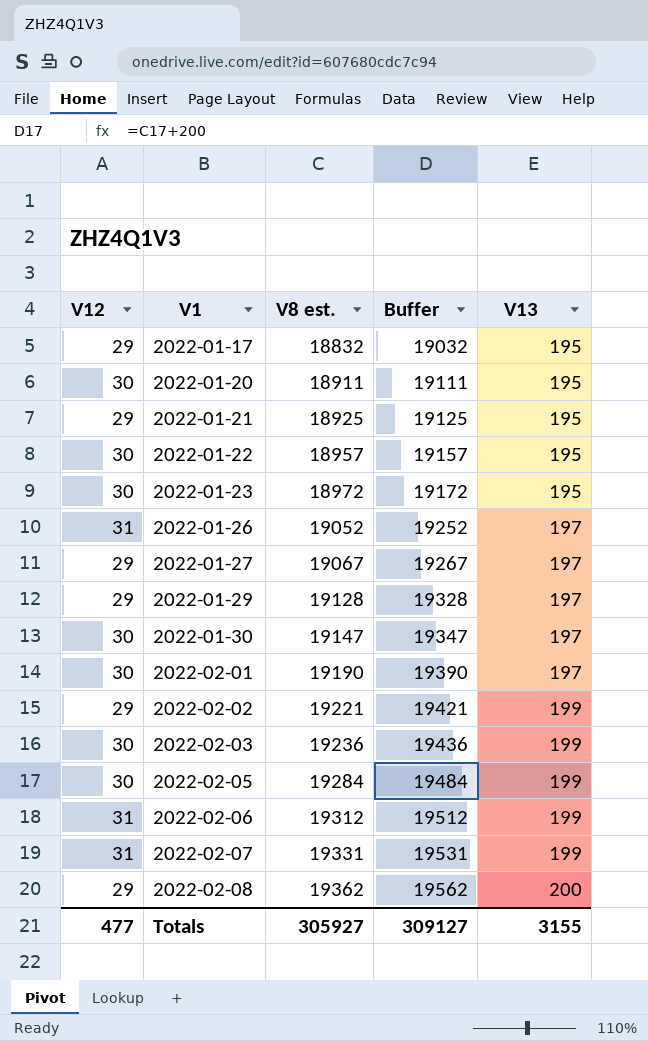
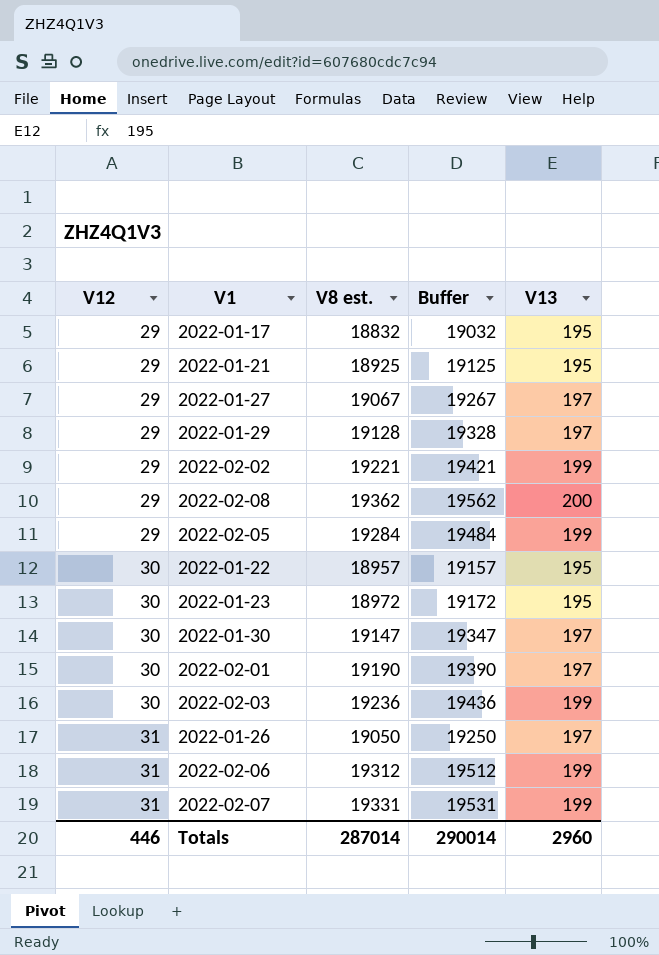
row order: V1 ascending -> V12 ascending
row 2022-01-20: 30 | 18911 | 19111 | 195 -> none
2022-02-05 | V12: 30 -> 29
2022-01-26 | V8 est.: 19052 -> 19050
2022-01-26 | Buffer: 19252 -> 19250
Totals | V12: 477 -> 446
Totals | V8 est.: 305927 -> 287014
Totals | Buffer: 309127 -> 290014
Totals | V13: 3155 -> 2960

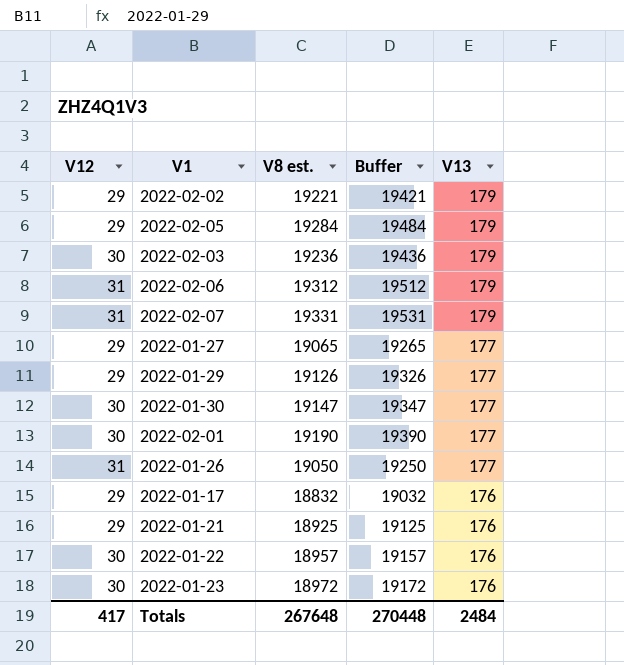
row order: V12 ascending -> V13 descending
row 2022-02-08: 29 | 19362 | 19562 | 200 -> none
2022-02-02 | V13: 199 -> 179
2022-02-05 | V13: 199 -> 179
2022-02-03 | V13: 199 -> 179
2022-02-06 | V13: 199 -> 179
2022-02-07 | V13: 199 -> 179
2022-01-27 | V8 est.: 19067 -> 19065
2022-01-27 | Buffer: 19267 -> 19265
2022-01-27 | V13: 197 -> 177
2022-01-29 | V8 est.: 19128 -> 19126
2022-01-29 | Buffer: 19328 -> 19326
2022-01-29 | V13: 197 -> 177
2022-01-30 | V13: 197 -> 177
2022-02-01 | V13: 197 -> 177
2022-01-26 | V13: 197 -> 177
2022-01-17 | V13: 195 -> 176
2022-01-21 | V13: 195 -> 176
2022-01-22 | V13: 195 -> 176
2022-01-23 | V13: 195 -> 176
Totals | V12: 446 -> 417
Totals | V8 est.: 287014 -> 267648
Totals | Buffer: 290014 -> 270448
Totals | V13: 2960 -> 2484

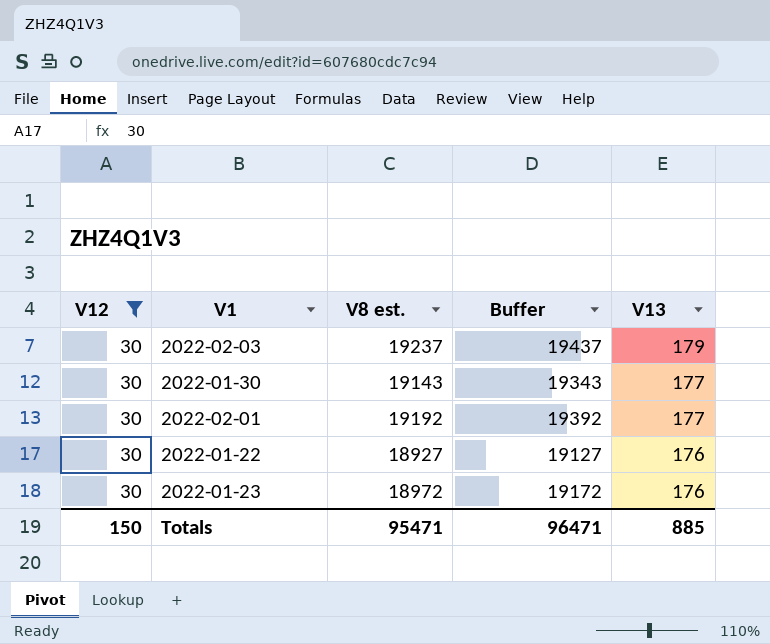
filter: none -> V12 = 30
2022-02-03 | V8 est.: 19236 -> 19237
2022-02-03 | Buffer: 19436 -> 19437
2022-01-30 | V8 est.: 19147 -> 19143
2022-01-30 | Buffer: 19347 -> 19343
2022-02-01 | V8 est.: 19190 -> 19192
2022-02-01 | Buffer: 19390 -> 19392
2022-01-22 | V8 est.: 18957 -> 18927
2022-01-22 | Buffer: 19157 -> 19127
Totals | V12: 417 -> 150
Totals | V8 est.: 267648 -> 95471
Totals | Buffer: 270448 -> 96471
Totals | V13: 2484 -> 885

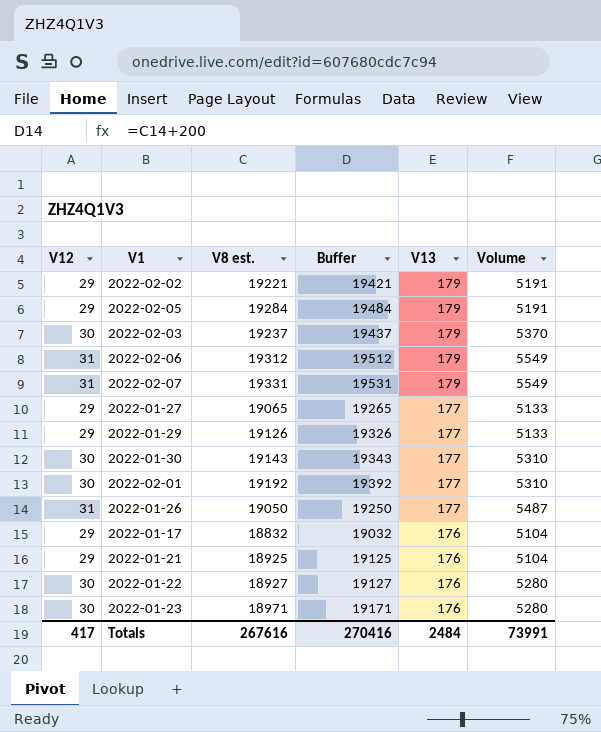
filter: V12 = 30 -> none
column Volume | formula: none -> [V12] * [V13]
2022-01-23 | V8 est.: 18972 -> 18971
2022-01-23 | Buffer: 19172 -> 19171
Totals | V12: 150 -> 417
Totals | V8 est.: 95471 -> 267616
Totals | Buffer: 96471 -> 270416
Totals | V13: 885 -> 2484

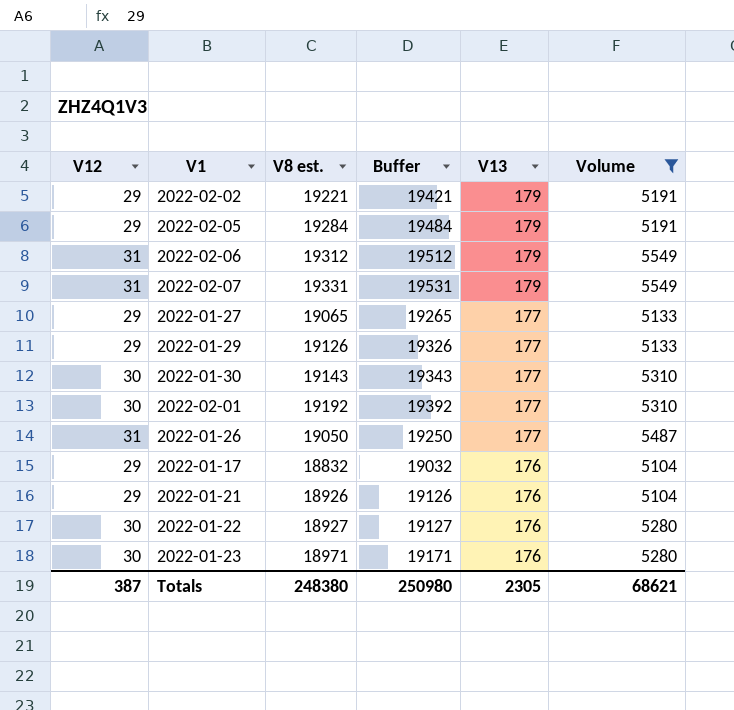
filter: none -> Volume != 5370
2022-01-21 | V8 est.: 18925 -> 18926
2022-01-21 | Buffer: 19125 -> 19126
Totals | V12: 417 -> 387
Totals | V8 est.: 267616 -> 248380
Totals | Buffer: 270416 -> 250980
Totals | V13: 2484 -> 2305
Totals | Volume: 73991 -> 68621

